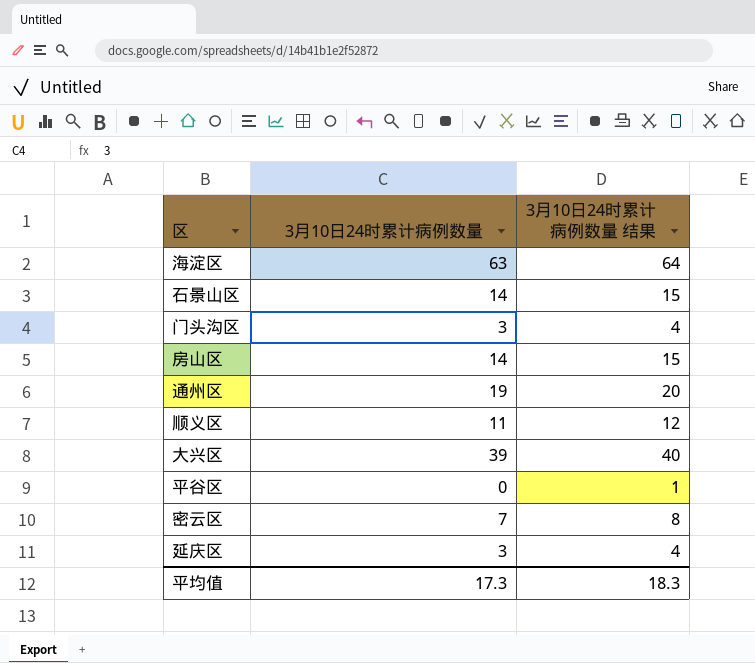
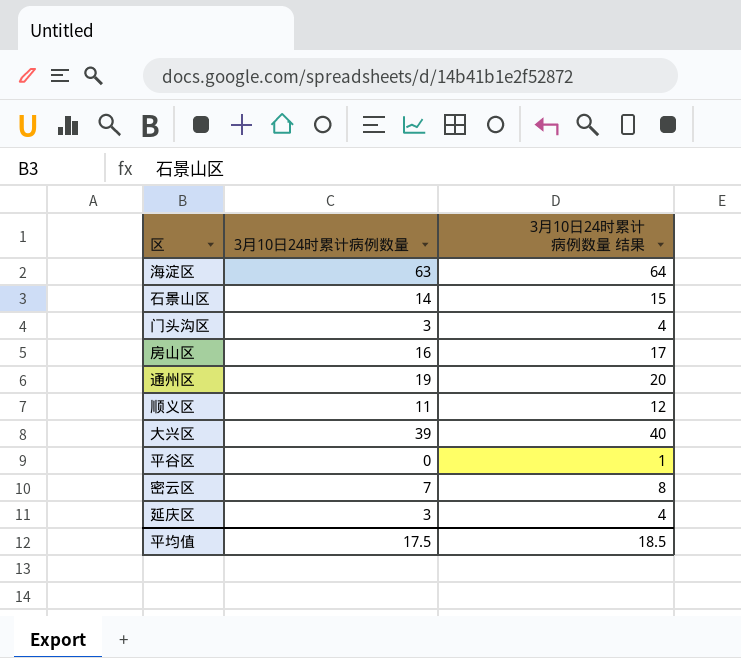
房山区 | 3月10日24时累计病例数量: 14 -> 16
房山区 | 3月10日24时累计病例数量 结果: 15 -> 17
平均值 | 3月10日24时累计病例数量: 17.3 -> 17.5
平均值 | 3月10日24时累计病例数量 结果: 18.3 -> 18.5

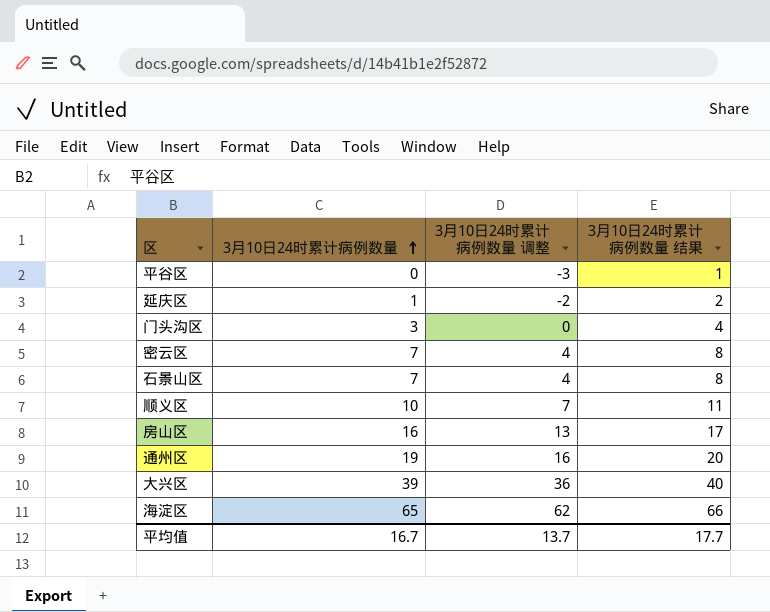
row order: none -> 3月10日24时累计病例数量 ascending
column 3月10日24时累计病例数量 调整 | formula: none -> [3月10日24时累计病例数量] - 3
延庆区 | 3月10日24时累计病例数量: 3 -> 1
延庆区 | 3月10日24时累计病例数量 结果: 4 -> 2
石景山区 | 3月10日24时累计病例数量: 14 -> 7
石景山区 | 3月10日24时累计病例数量 结果: 15 -> 8
顺义区 | 3月10日24时累计病例数量: 11 -> 10
顺义区 | 3月10日24时累计病例数量 结果: 12 -> 11
海淀区 | 3月10日24时累计病例数量: 63 -> 65
海淀区 | 3月10日24时累计病例数量 结果: 64 -> 66
平均值 | 3月10日24时累计病例数量: 17.5 -> 16.7
平均值 | 3月10日24时累计病例数量 结果: 18.5 -> 17.7

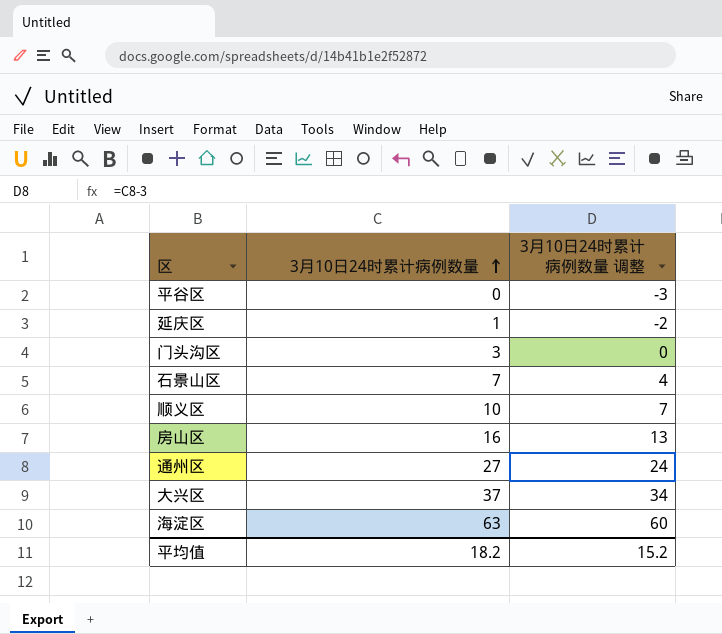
column 3月10日24时累计病例数量 结果 | formula: [3月10日24时累计病例数量] + 1 -> none
row 密云区: 7 | 4 | 8 -> none
通州区 | 3月10日24时累计病例数量: 19 -> 27
通州区 | 3月10日24时累计病例数量 调整: 16 -> 24
大兴区 | 3月10日24时累计病例数量: 39 -> 37
大兴区 | 3月10日24时累计病例数量 调整: 36 -> 34
海淀区 | 3月10日24时累计病例数量: 65 -> 63
海淀区 | 3月10日24时累计病例数量 调整: 62 -> 60
平均值 | 3月10日24时累计病例数量: 16.7 -> 18.2
平均值 | 3月10日24时累计病例数量 调整: 13.7 -> 15.2

